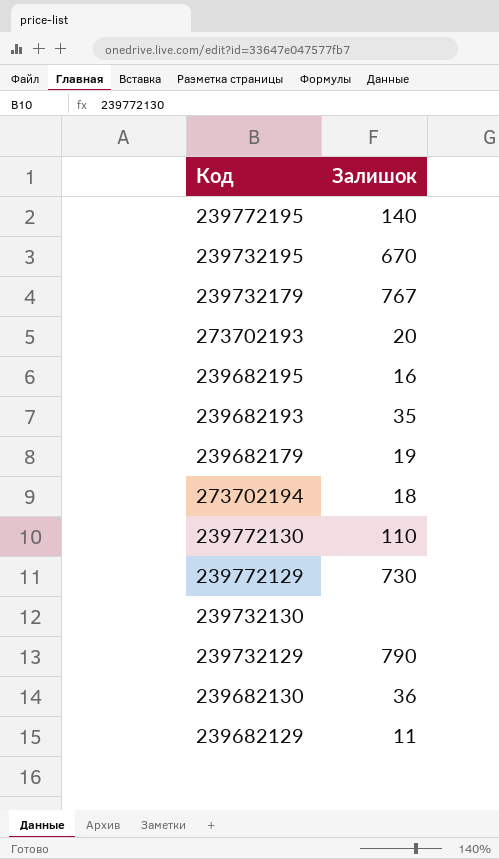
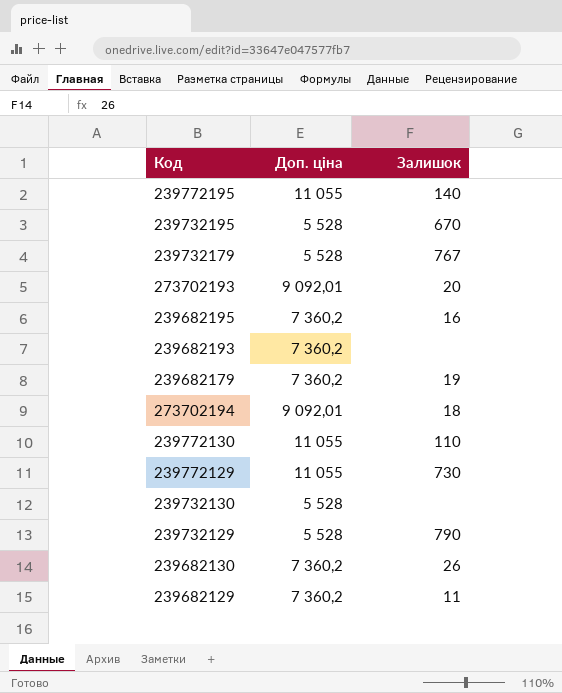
column Доп. ціна | position: none -> 2
239682193 | Залишок: 35 -> none
239682130 | Залишок: 36 -> 26

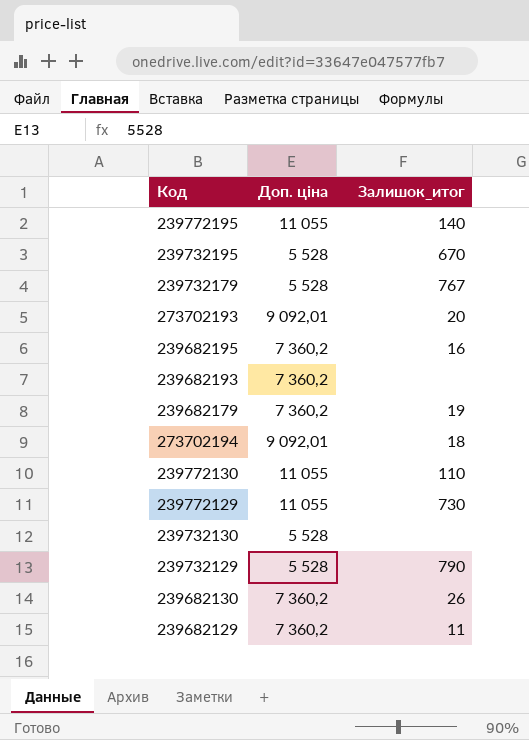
column name: Залишок -> Залишок_итог

